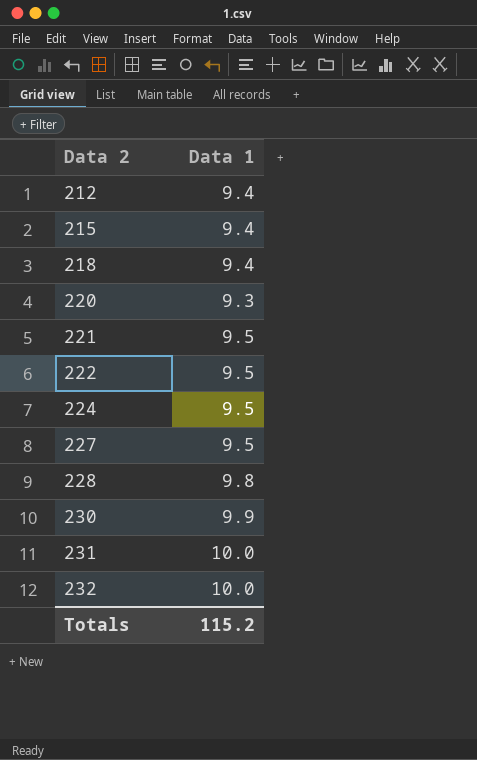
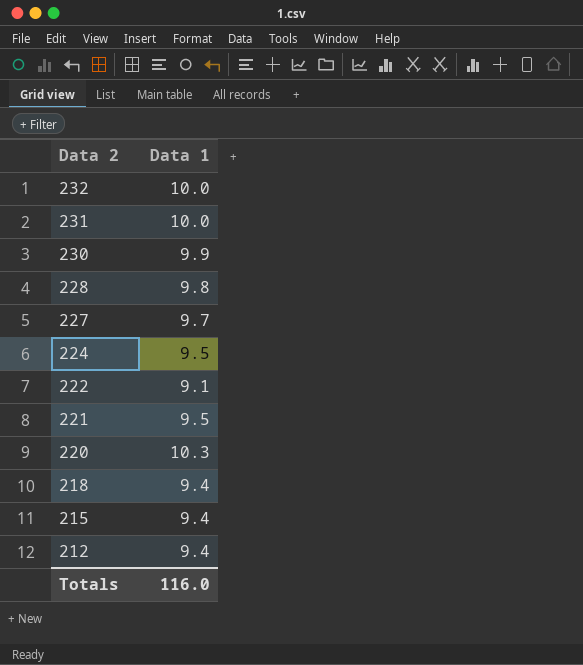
row order: Data 2 ascending -> Data 2 descending
227 | Data 1: 9.5 -> 9.7
222 | Data 1: 9.5 -> 9.1
220 | Data 1: 9.3 -> 10.3
Totals | Data 1: 115.2 -> 116.0

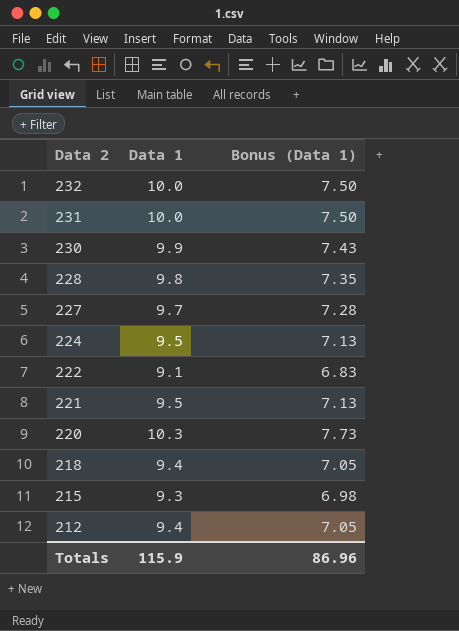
column Bonus (Data 1) | formula: none -> [Data 1] * 0.75
215 | Data 1: 9.4 -> 9.3
Totals | Data 1: 116.0 -> 115.9

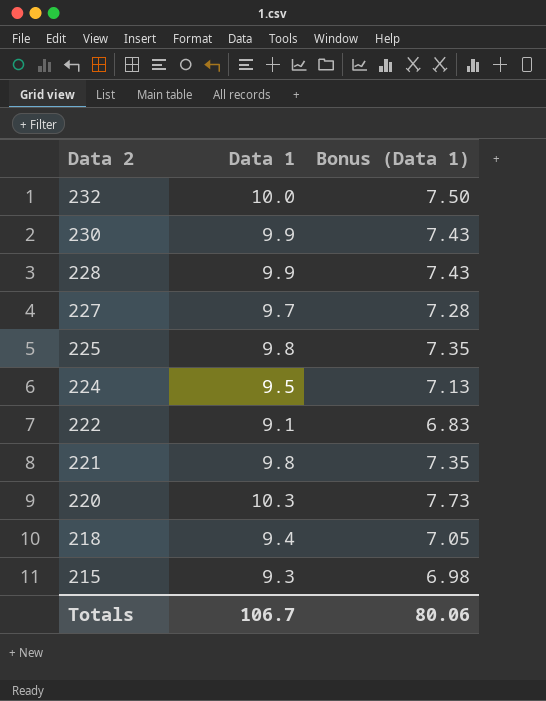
row 231: 10.0 | 7.50 -> none
row 212: 9.4 | 7.05 -> none
228 | Data 1: 9.8 -> 9.9
228 | Bonus (Data 1): 7.35 -> 7.43
row 225: none -> 9.8 | 7.35
221 | Data 1: 9.5 -> 9.8
221 | Bonus (Data 1): 7.13 -> 7.35
Totals | Data 1: 115.9 -> 106.7
Totals | Bonus (Data 1): 86.96 -> 80.06

